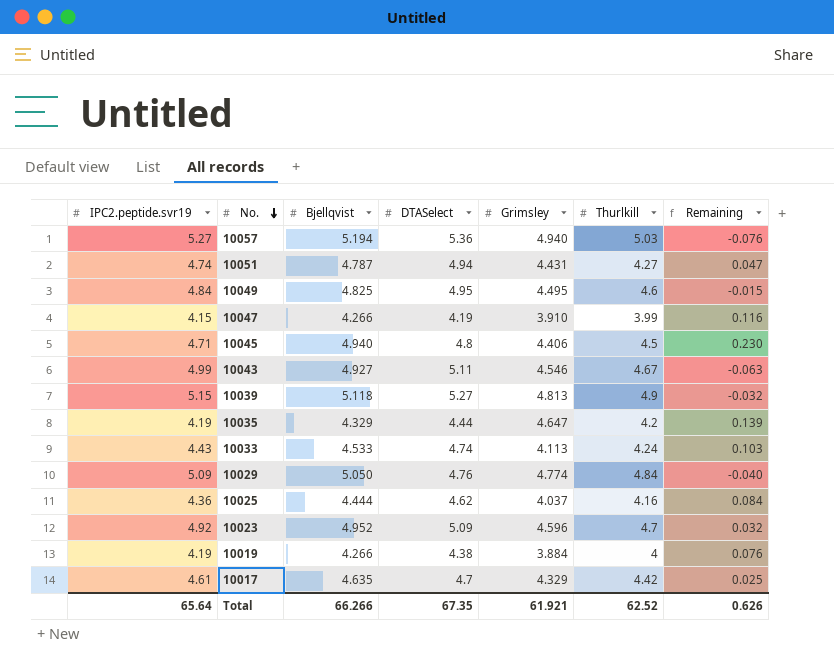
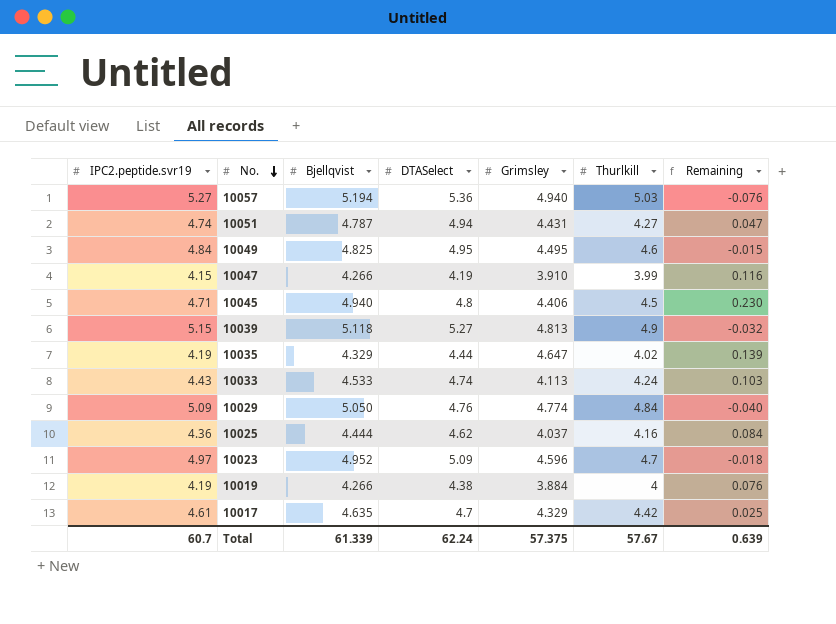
row 10043: 4.99 | 4.927 | 5.11 | 4.546 | 4.67 | -0.063 -> none
10035 | Thurlkill: 4.2 -> 4.02
10023 | IPC2.peptide.svr19: 4.92 -> 4.97
10023 | Remaining: 0.032 -> -0.018
Total | IPC2.peptide.svr19: 65.64 -> 60.7
Total | Bjellqvist: 66.266 -> 61.339
Total | DTASelect: 67.35 -> 62.24
Total | Grimsley: 61.921 -> 57.375
Total | Thurlkill: 62.52 -> 57.67
Total | Remaining: 0.626 -> 0.639

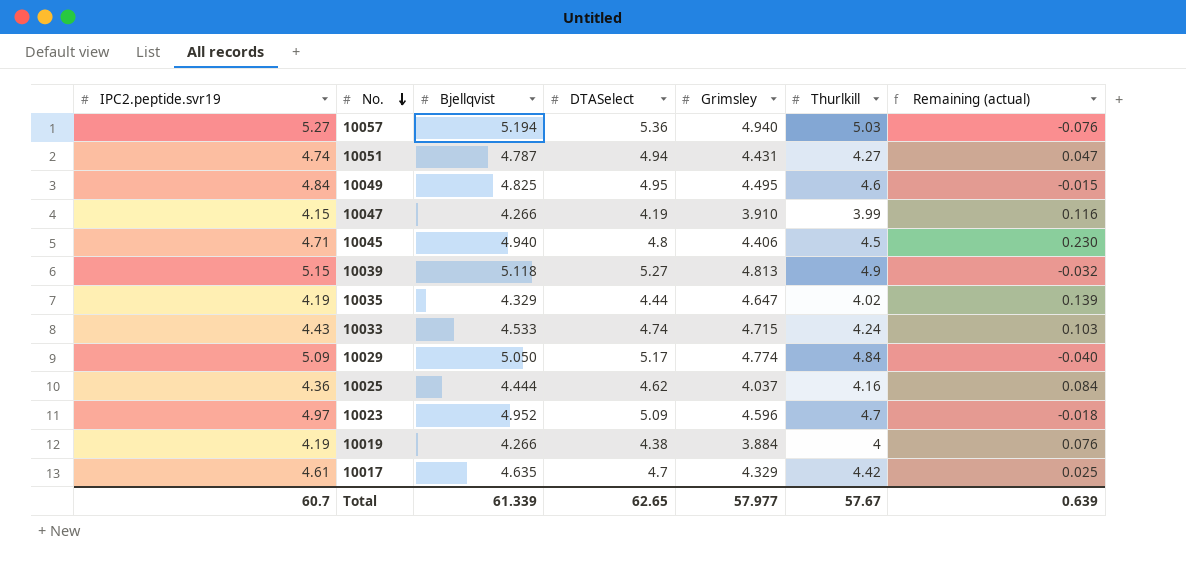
column name: Remaining -> Remaining (actual)
10033 | Grimsley: 4.113 -> 4.715
10029 | DTASelect: 4.76 -> 5.17
Total | DTASelect: 62.24 -> 62.65
Total | Grimsley: 57.375 -> 57.977

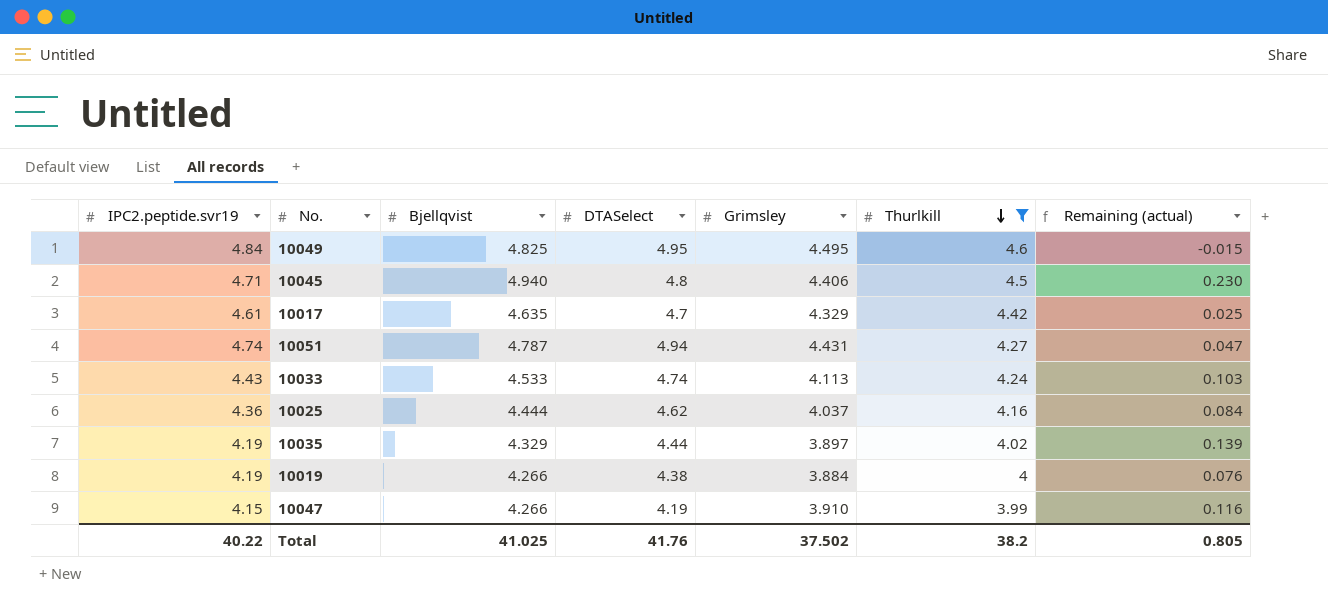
filter: none -> Thurlkill <= 4.6
row order: No. descending -> Thurlkill descending
10033 | Grimsley: 4.715 -> 4.113
10035 | Grimsley: 4.647 -> 3.897
Total | IPC2.peptide.svr19: 60.7 -> 40.22
Total | Bjellqvist: 61.339 -> 41.025
Total | DTASelect: 62.65 -> 41.76
Total | Grimsley: 57.977 -> 37.502
Total | Thurlkill: 57.67 -> 38.2
Total | Remaining (actual): 0.639 -> 0.805

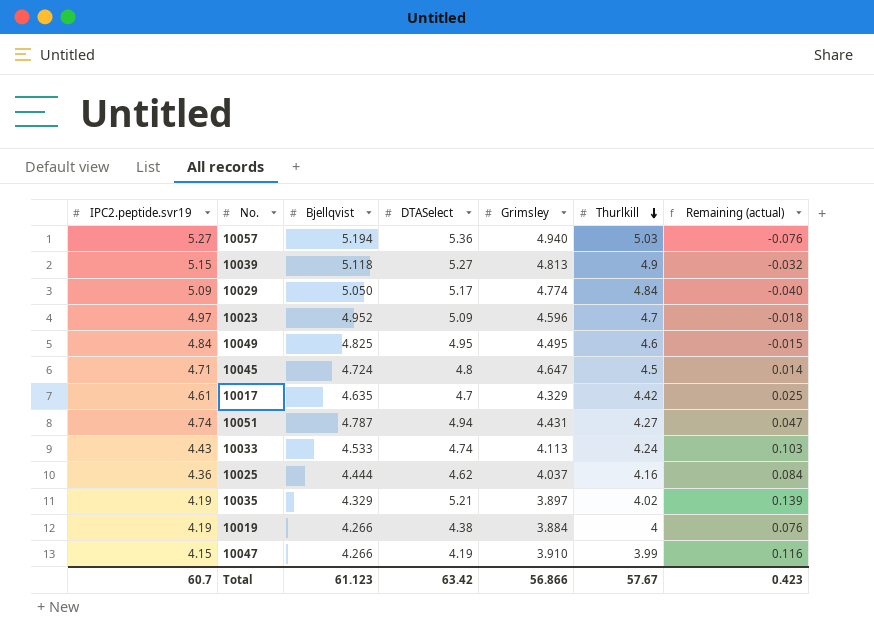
filter: Thurlkill <= 4.6 -> none
10045 | Bjellqvist: 4.940 -> 4.724
10045 | Grimsley: 4.406 -> 4.647
10045 | Remaining (actual): 0.230 -> 0.014
10035 | DTASelect: 4.44 -> 5.21
Total | IPC2.peptide.svr19: 40.22 -> 60.7
Total | Bjellqvist: 41.025 -> 61.123
Total | DTASelect: 41.76 -> 63.42
Total | Grimsley: 37.502 -> 56.866
Total | Thurlkill: 38.2 -> 57.67
Total | Remaining (actual): 0.805 -> 0.423

